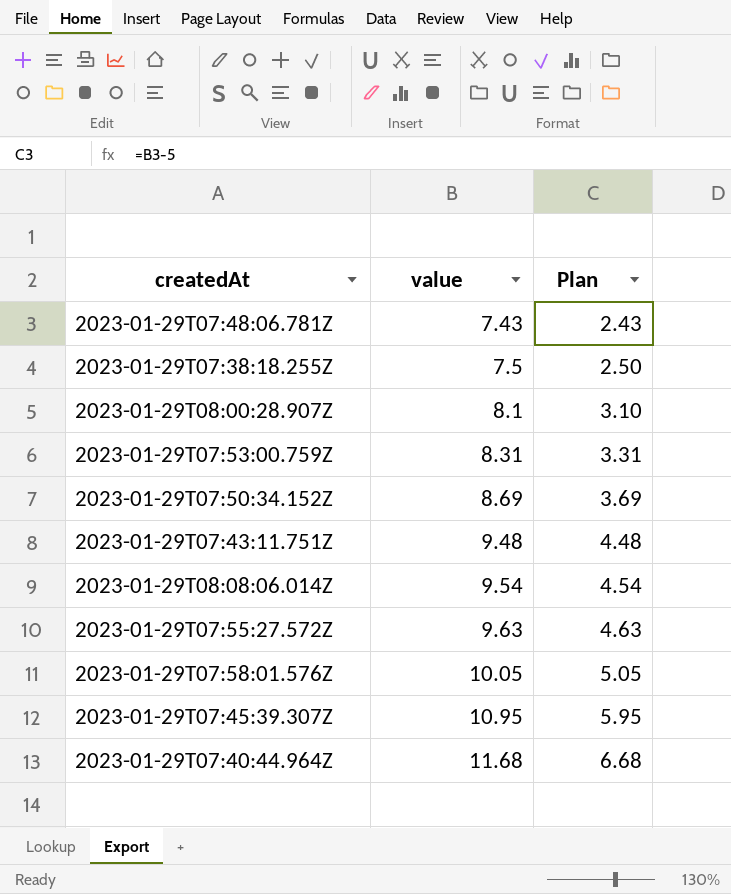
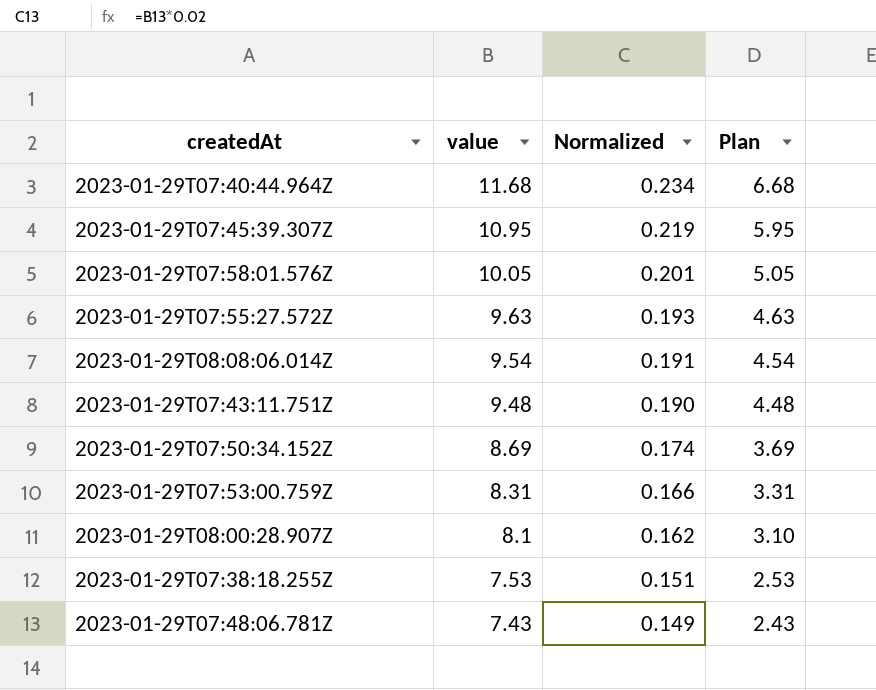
row order: value ascending -> value descending
column Normalized | formula: none -> [value] * 0.02
2023-01-29T07:38:18.255Z | value: 7.5 -> 7.53
2023-01-29T07:38:18.255Z | Plan: 2.50 -> 2.53

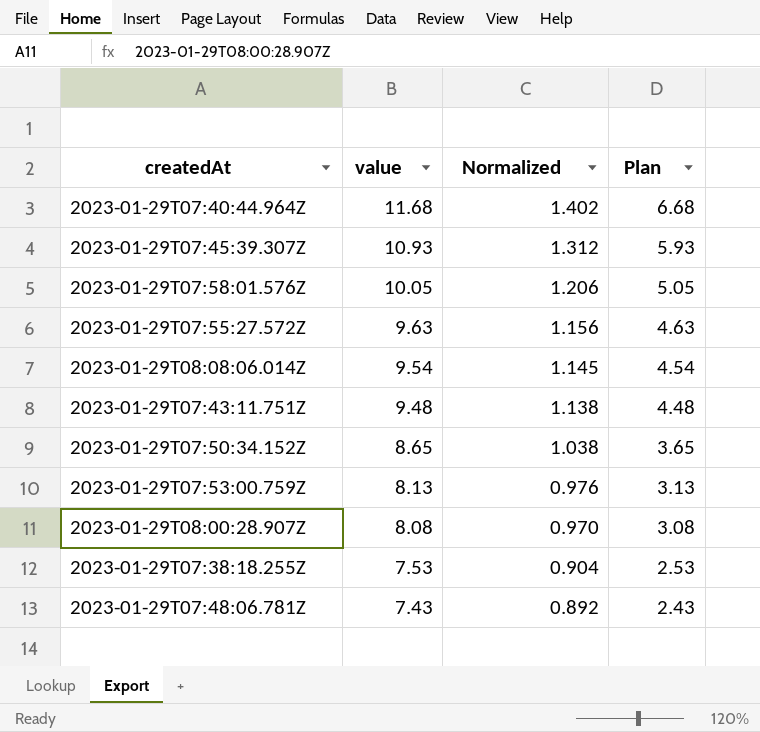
column Normalized | formula: [value] * 0.02 -> [value] * 0.12
2023-01-29T07:45:39.307Z | value: 10.95 -> 10.93
2023-01-29T07:45:39.307Z | Plan: 5.95 -> 5.93
2023-01-29T07:50:34.152Z | value: 8.69 -> 8.65
2023-01-29T07:50:34.152Z | Plan: 3.69 -> 3.65
2023-01-29T07:53:00.759Z | value: 8.31 -> 8.13
2023-01-29T07:53:00.759Z | Plan: 3.31 -> 3.13
2023-01-29T08:00:28.907Z | value: 8.1 -> 8.08
2023-01-29T08:00:28.907Z | Plan: 3.10 -> 3.08

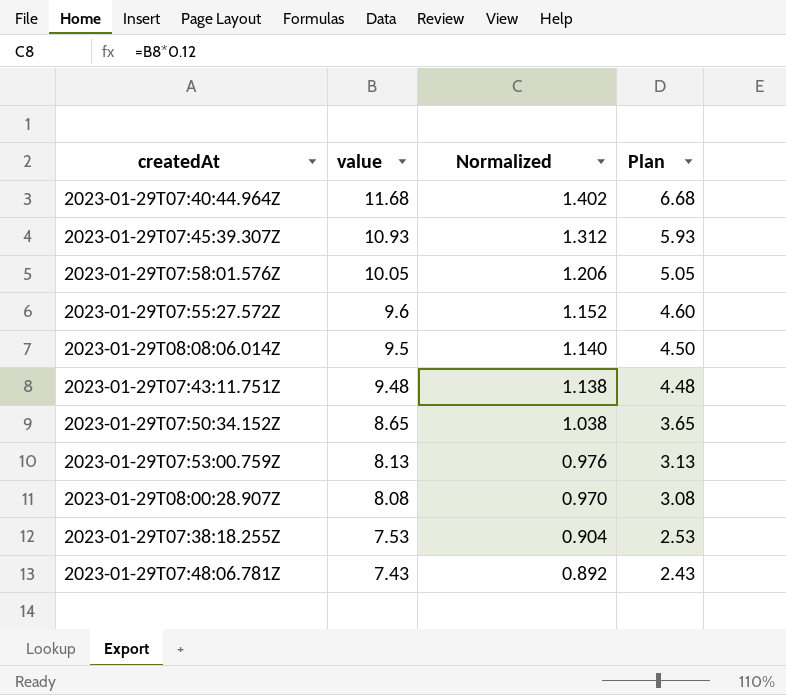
2023-01-29T07:55:27.572Z | value: 9.63 -> 9.6
2023-01-29T07:55:27.572Z | Normalized: 1.156 -> 1.152
2023-01-29T07:55:27.572Z | Plan: 4.63 -> 4.60
2023-01-29T08:08:06.014Z | value: 9.54 -> 9.5
2023-01-29T08:08:06.014Z | Normalized: 1.145 -> 1.140
2023-01-29T08:08:06.014Z | Plan: 4.54 -> 4.50

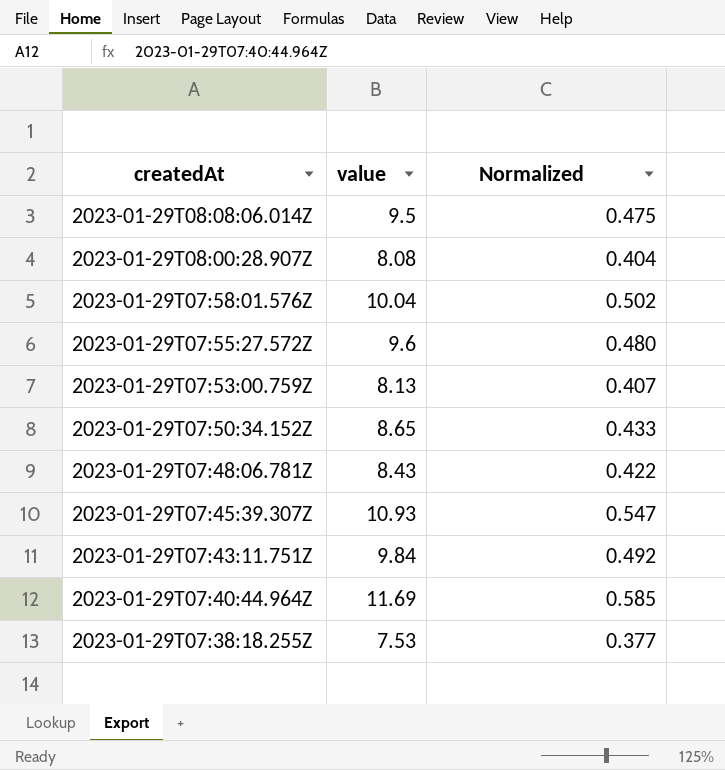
row order: value descending -> createdAt descending
column Plan | formula: [value] - 5 -> none
column Normalized | formula: [value] * 0.12 -> [value] * 0.05
2023-01-29T07:58:01.576Z | value: 10.05 -> 10.04
2023-01-29T07:48:06.781Z | value: 7.43 -> 8.43
2023-01-29T07:43:11.751Z | value: 9.48 -> 9.84
2023-01-29T07:40:44.964Z | value: 11.68 -> 11.69

